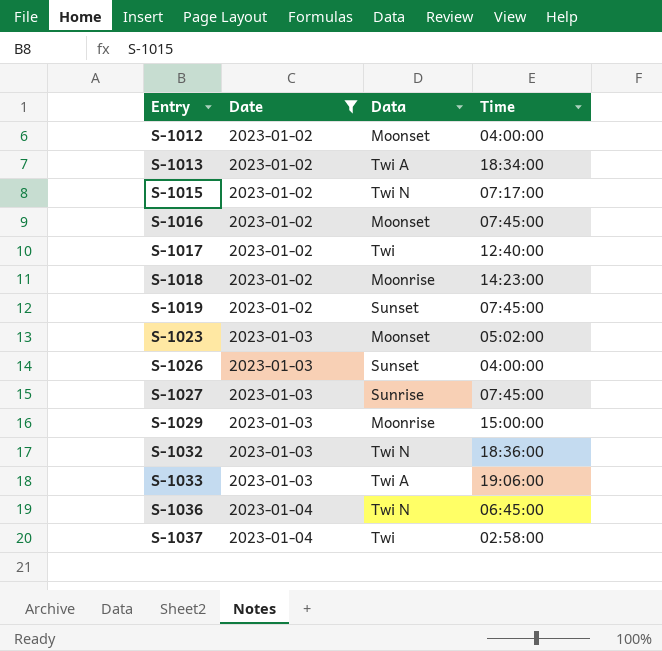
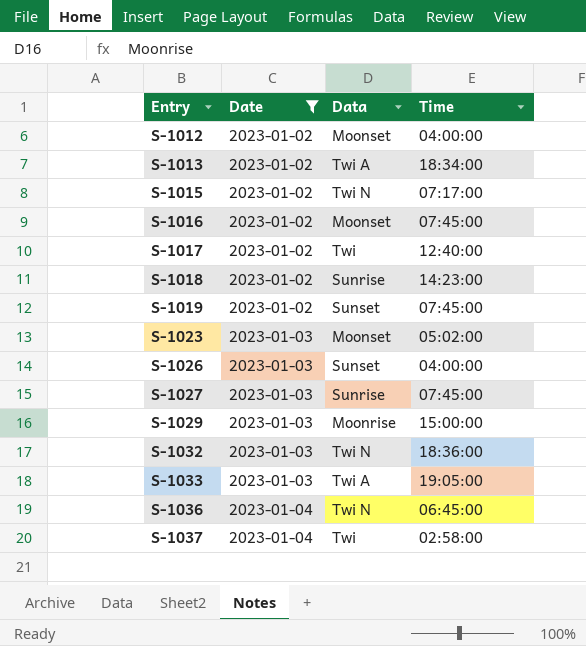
S-1018 | Data: Moonrise -> Sunrise
S-1033 | Time: 19:06:00 -> 19:05:00

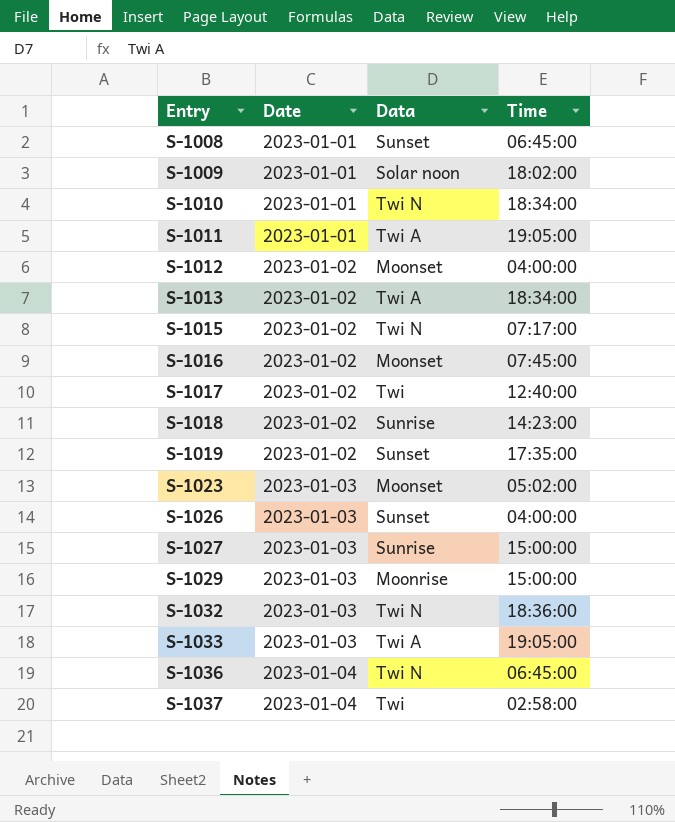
filter: Date != 2023-01-01 -> none
S-1019 | Time: 07:45:00 -> 17:35:00
S-1027 | Time: 07:45:00 -> 15:00:00

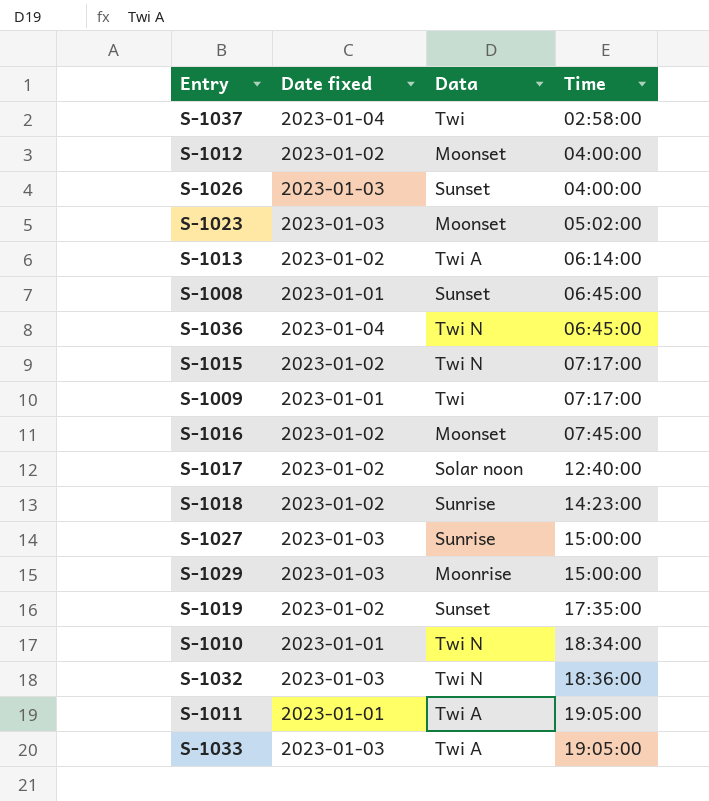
row order: Entry ascending -> Time ascending
column name: Date -> Date fixed
S-1013 | Time: 18:34:00 -> 06:14:00
S-1009 | Data: Solar noon -> Twi
S-1009 | Time: 18:02:00 -> 07:17:00
S-1017 | Data: Twi -> Solar noon

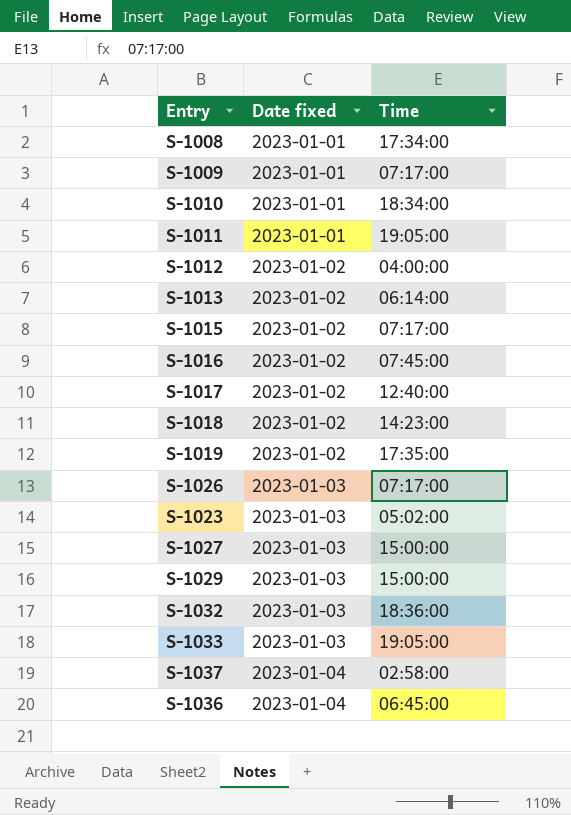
row order: Time ascending -> Date fixed ascending
column Data | position: 3 -> none
S-1008 | Time: 06:45:00 -> 17:34:00
S-1026 | Time: 04:00:00 -> 07:17:00

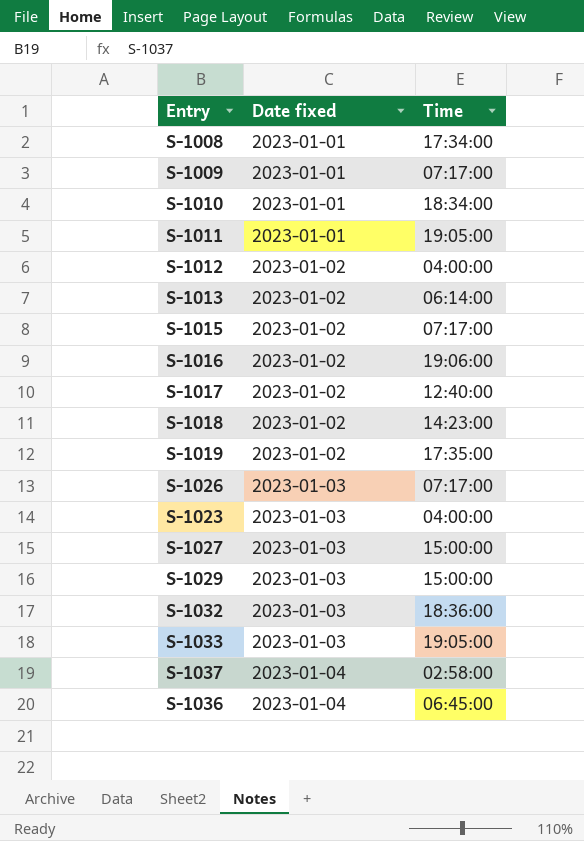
S-1016 | Time: 07:45:00 -> 19:06:00
S-1023 | Time: 05:02:00 -> 04:00:00

